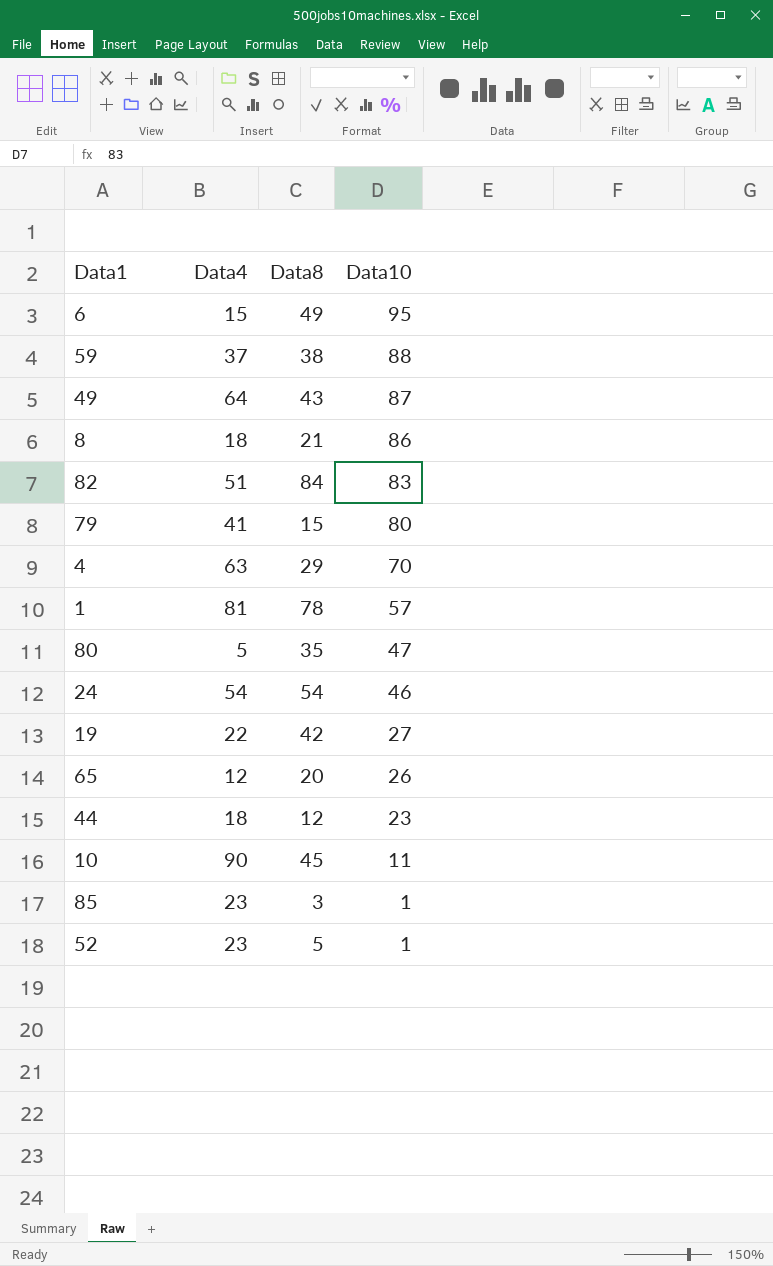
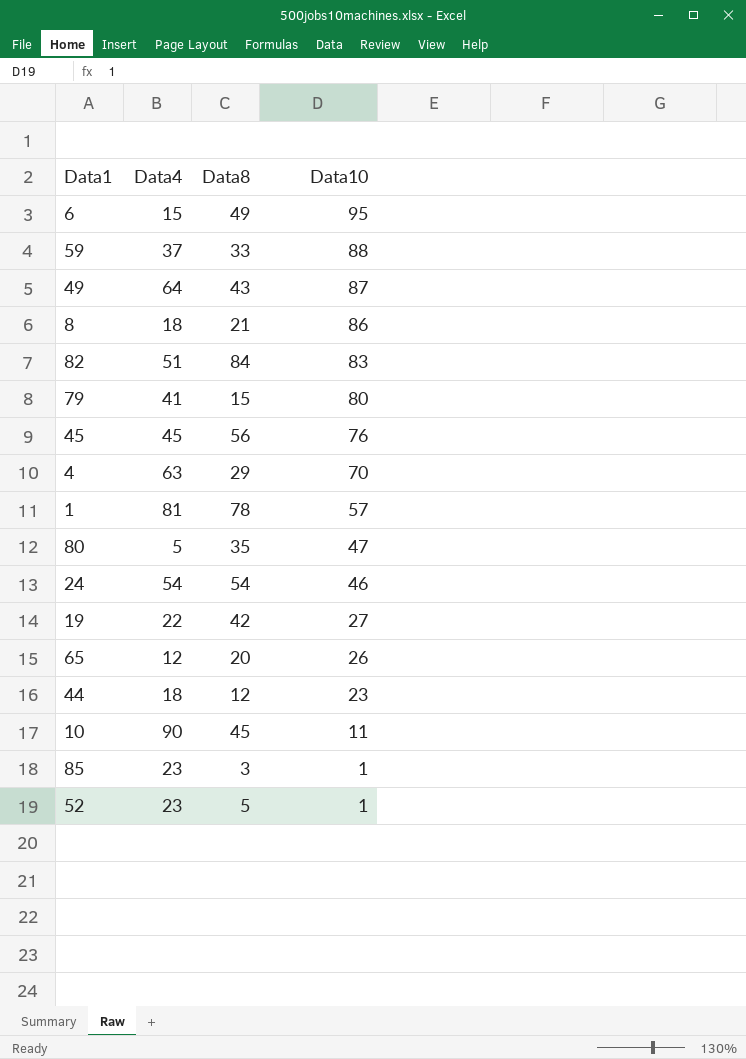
59 | Data8: 38 -> 33
row 45: none -> 45 | 56 | 76

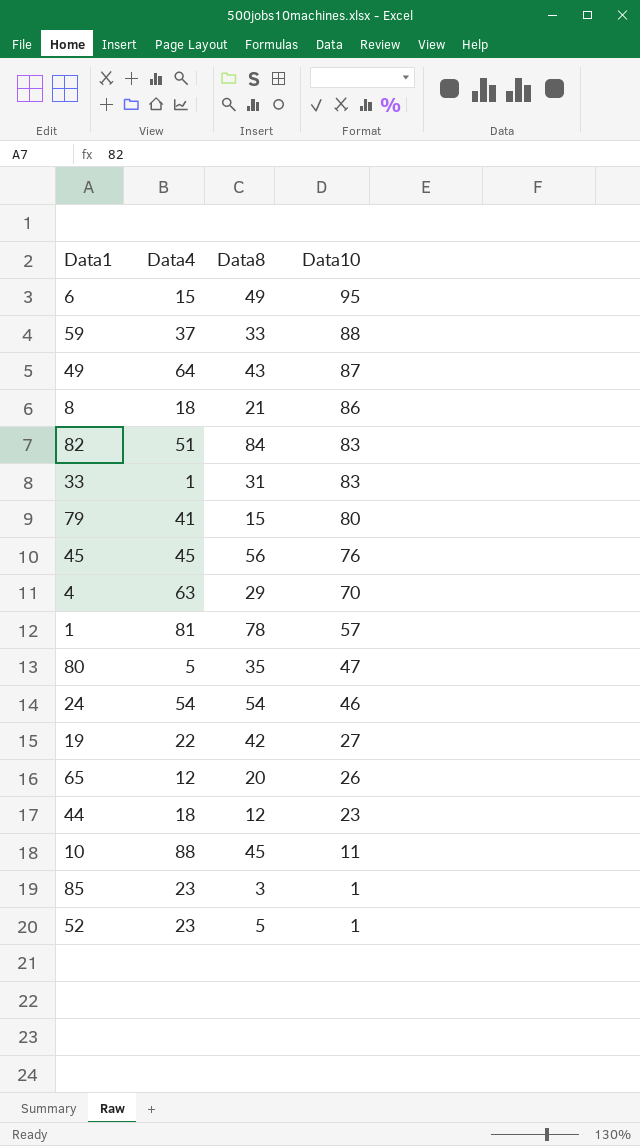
row 33: none -> 1 | 31 | 83
10 | Data4: 90 -> 88

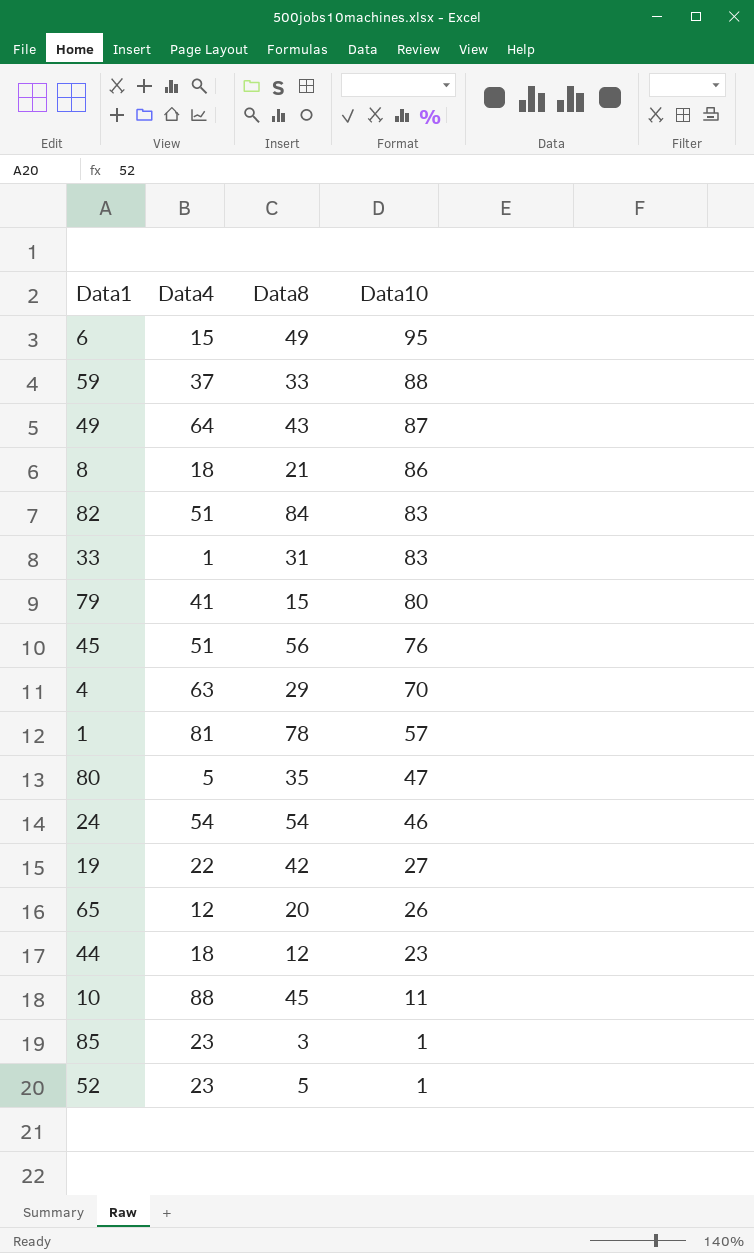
45 | Data4: 45 -> 51

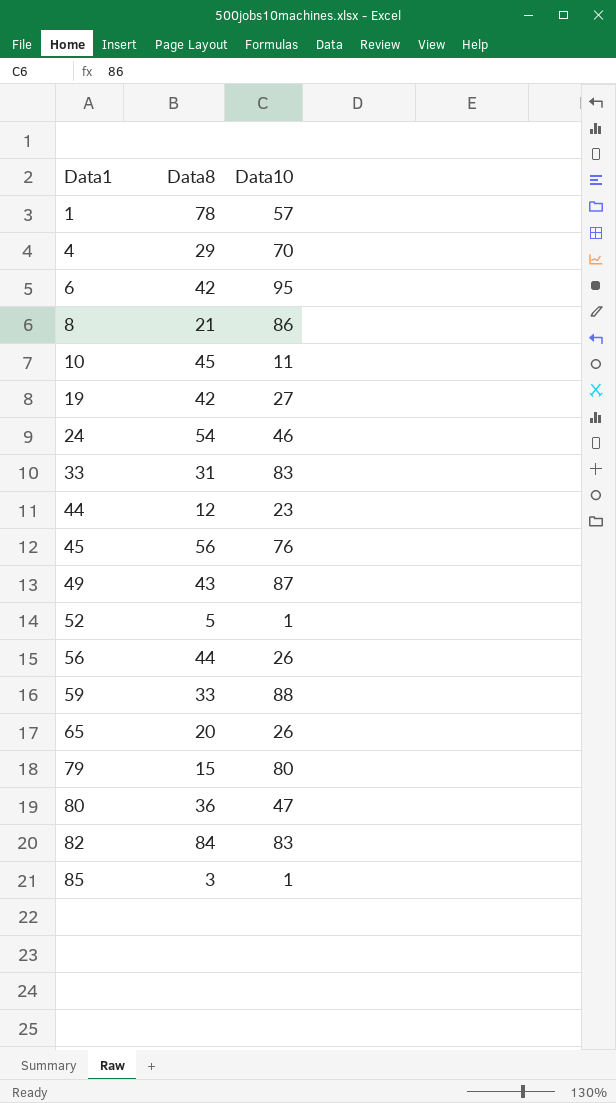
row order: Data10 descending -> Data1 ascending
column Data4 | position: 2 -> none
6 | Data8: 49 -> 42
row 56: none -> 44 | 26
80 | Data8: 35 -> 36

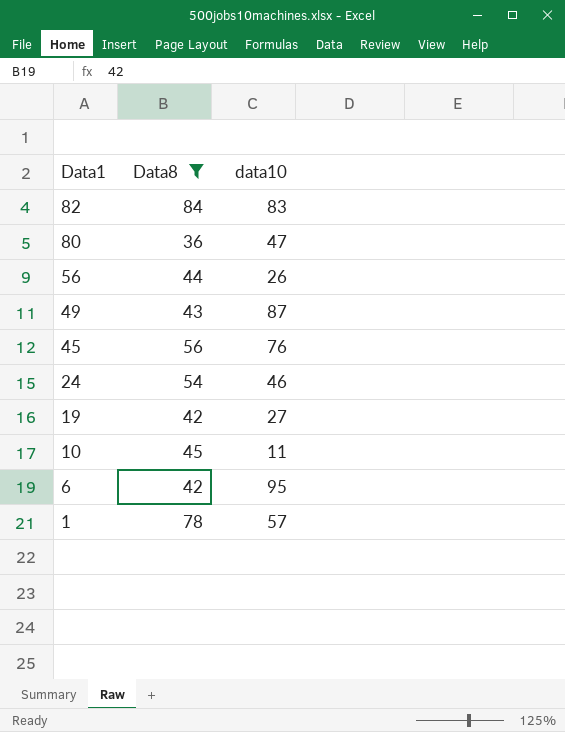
filter: none -> Data8 >= 36
row order: Data1 ascending -> Data1 descending
column name: Data10 -> data10

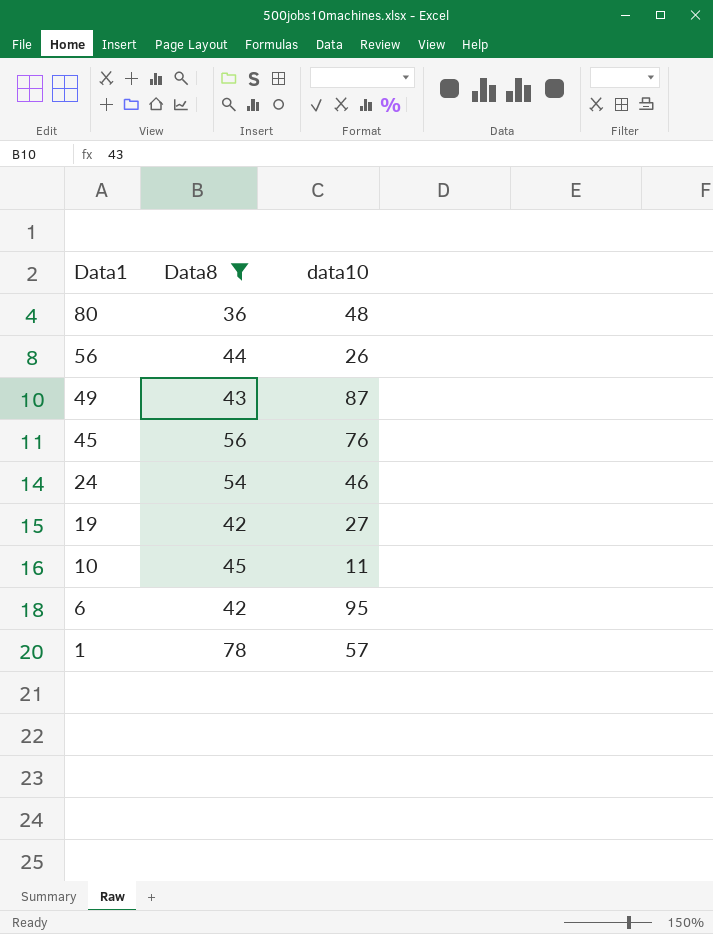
row 82: 84 | 83 -> none
80 | data10: 47 -> 48

